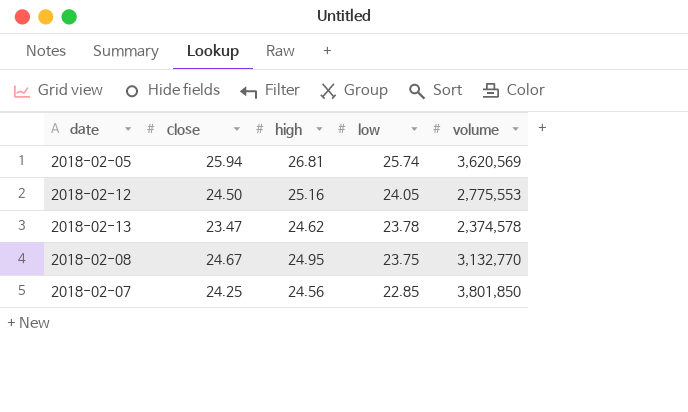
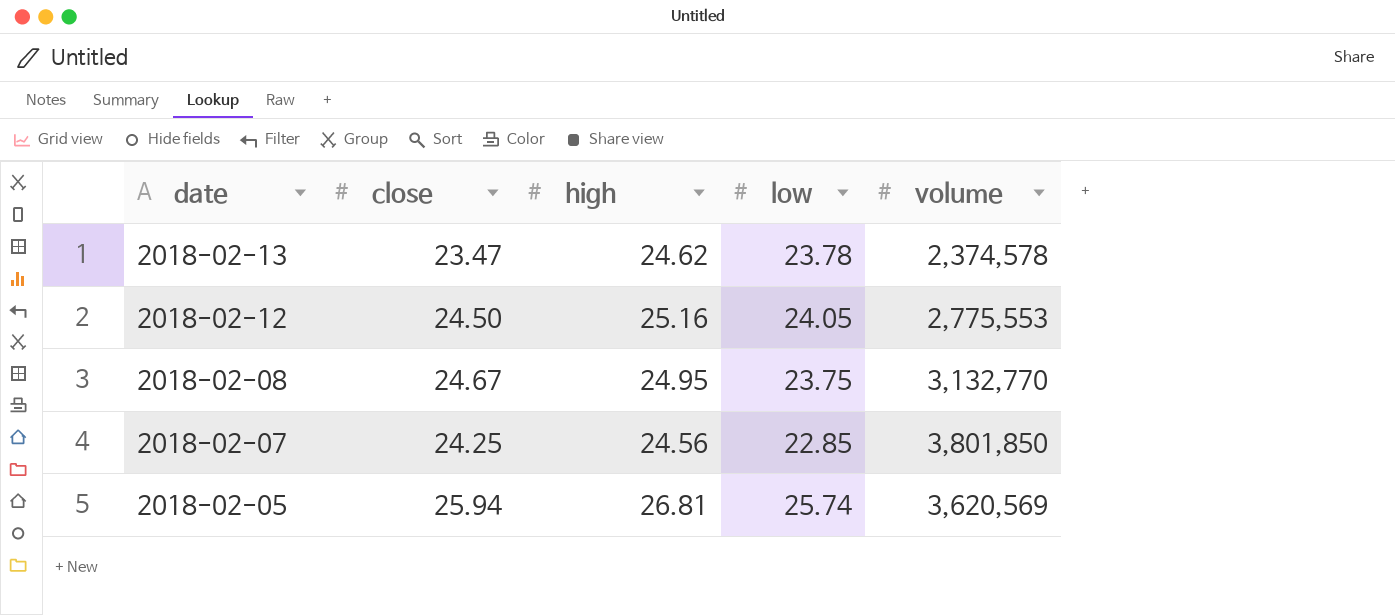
row order: low descending -> date descending

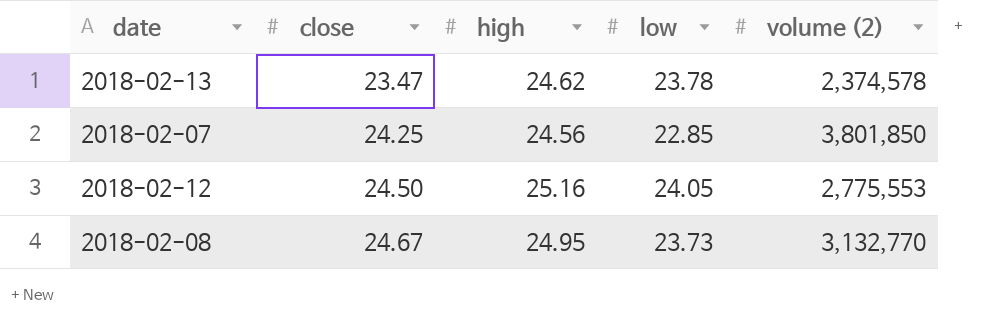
row order: date descending -> close ascending
column name: volume -> volume (2)
row 2018-02-05: 25.94 | 26.81 | 25.74 | 3,620,569 -> none
2018-02-08 | low: 23.75 -> 23.73

